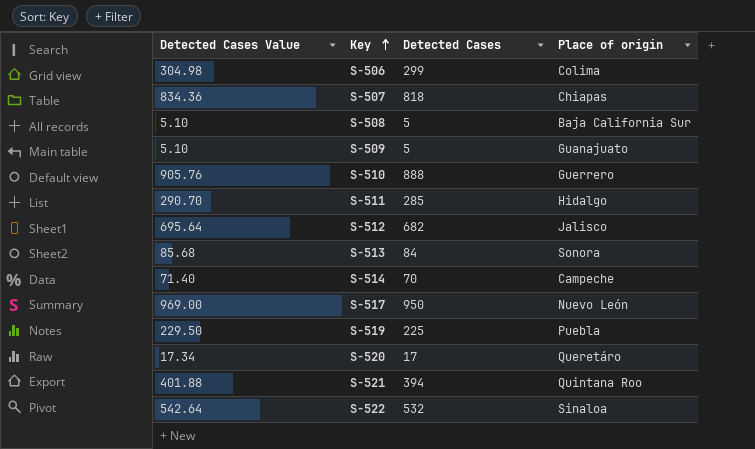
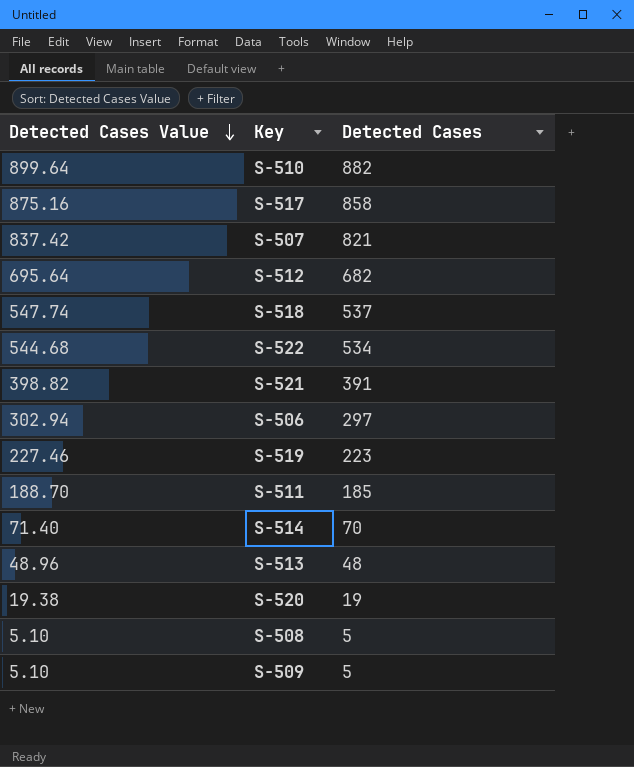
row order: Key ascending -> Detected Cases Value descending
column Place of origin | position: 4 -> none
S-510 | Detected Cases Value: 905.76 -> 899.64
S-510 | Detected Cases: 888 -> 882
S-517 | Detected Cases Value: 969.00 -> 875.16
S-517 | Detected Cases: 950 -> 858
S-507 | Detected Cases Value: 834.36 -> 837.42
S-507 | Detected Cases: 818 -> 821
row S-518: none -> 547.74 | 537
S-522 | Detected Cases Value: 542.64 -> 544.68
S-522 | Detected Cases: 532 -> 534
S-521 | Detected Cases Value: 401.88 -> 398.82
S-521 | Detected Cases: 394 -> 391
S-506 | Detected Cases Value: 304.98 -> 302.94
S-506 | Detected Cases: 299 -> 297
S-519 | Detected Cases Value: 229.50 -> 227.46
S-519 | Detected Cases: 225 -> 223
S-511 | Detected Cases Value: 290.70 -> 188.70
S-511 | Detected Cases: 285 -> 185
S-513 | Detected Cases Value: 85.68 -> 48.96
S-513 | Detected Cases: 84 -> 48
S-520 | Detected Cases Value: 17.34 -> 19.38
S-520 | Detected Cases: 17 -> 19

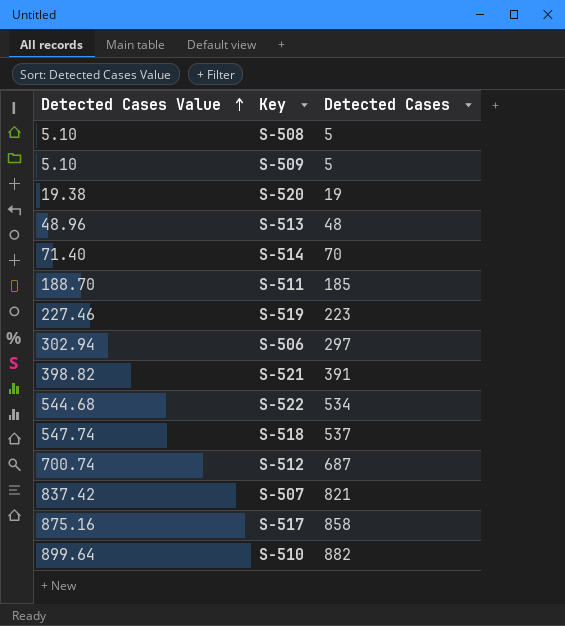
row order: Detected Cases Value descending -> Detected Cases Value ascending
S-512 | Detected Cases Value: 695.64 -> 700.74
S-512 | Detected Cases: 682 -> 687

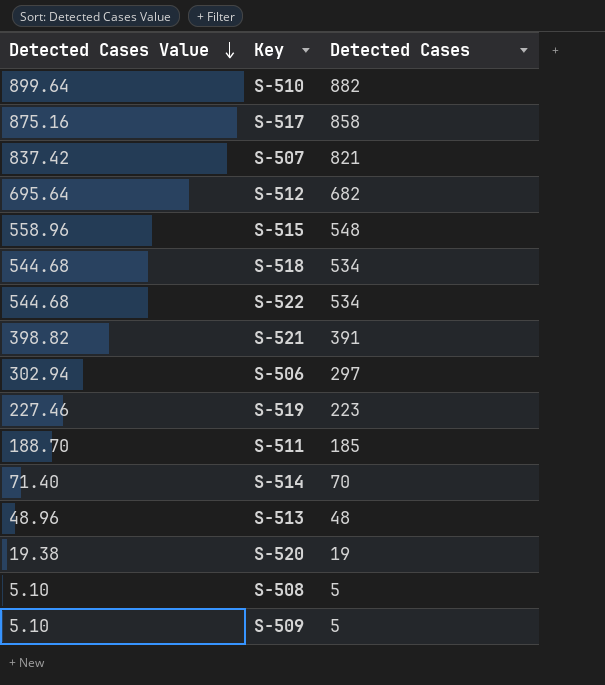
row order: Detected Cases Value ascending -> Detected Cases Value descending
S-512 | Detected Cases Value: 700.74 -> 695.64
S-512 | Detected Cases: 687 -> 682
row S-515: none -> 558.96 | 548
S-518 | Detected Cases Value: 547.74 -> 544.68
S-518 | Detected Cases: 537 -> 534

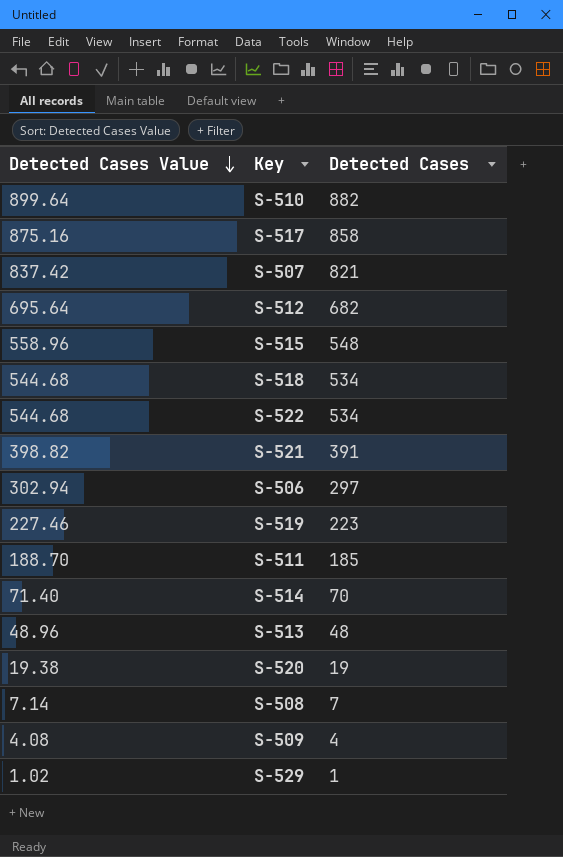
S-508 | Detected Cases Value: 5.10 -> 7.14
S-508 | Detected Cases: 5 -> 7
S-509 | Detected Cases Value: 5.10 -> 4.08
S-509 | Detected Cases: 5 -> 4
row S-529: none -> 1.02 | 1

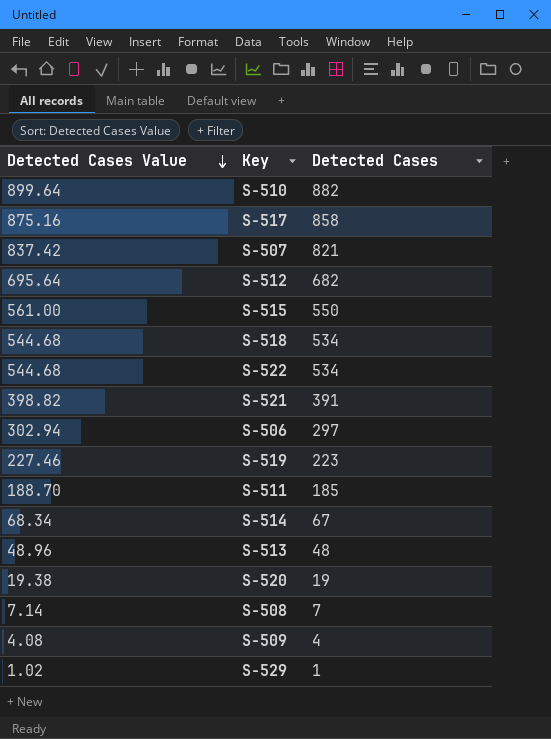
S-515 | Detected Cases Value: 558.96 -> 561.00
S-515 | Detected Cases: 548 -> 550
S-514 | Detected Cases Value: 71.40 -> 68.34
S-514 | Detected Cases: 70 -> 67

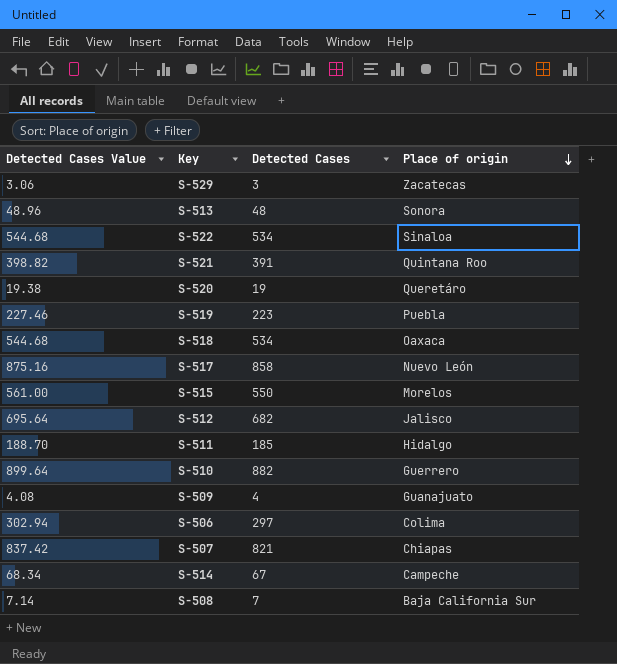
row order: Detected Cases Value descending -> Place of origin descending
column Place of origin | position: none -> 4
S-529 | Detected Cases Value: 1.02 -> 3.06
S-529 | Detected Cases: 1 -> 3

